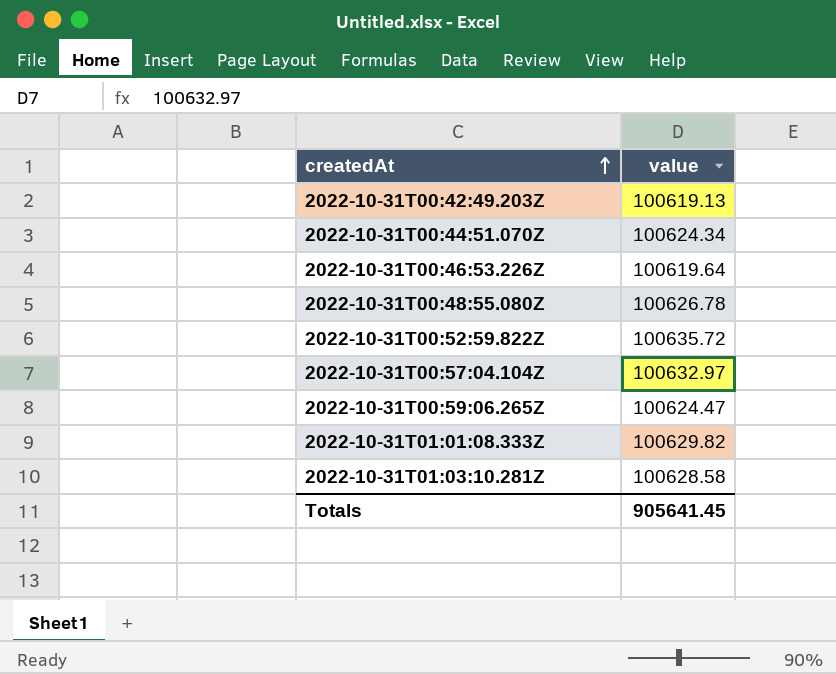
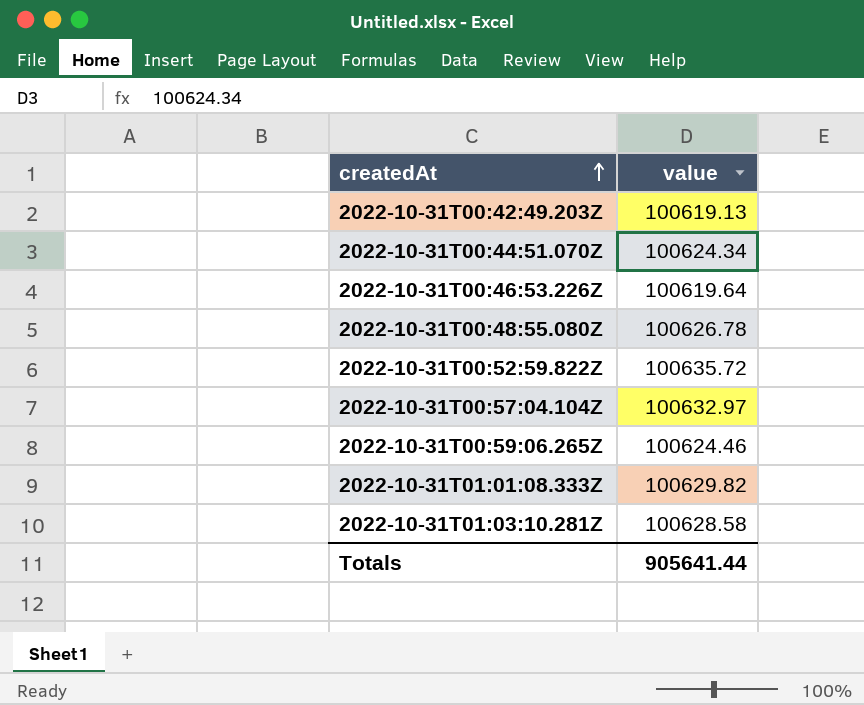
2022-10-31T00:59:06.265Z | value: 100624.47 -> 100624.46
Totals | value: 905641.45 -> 905641.44

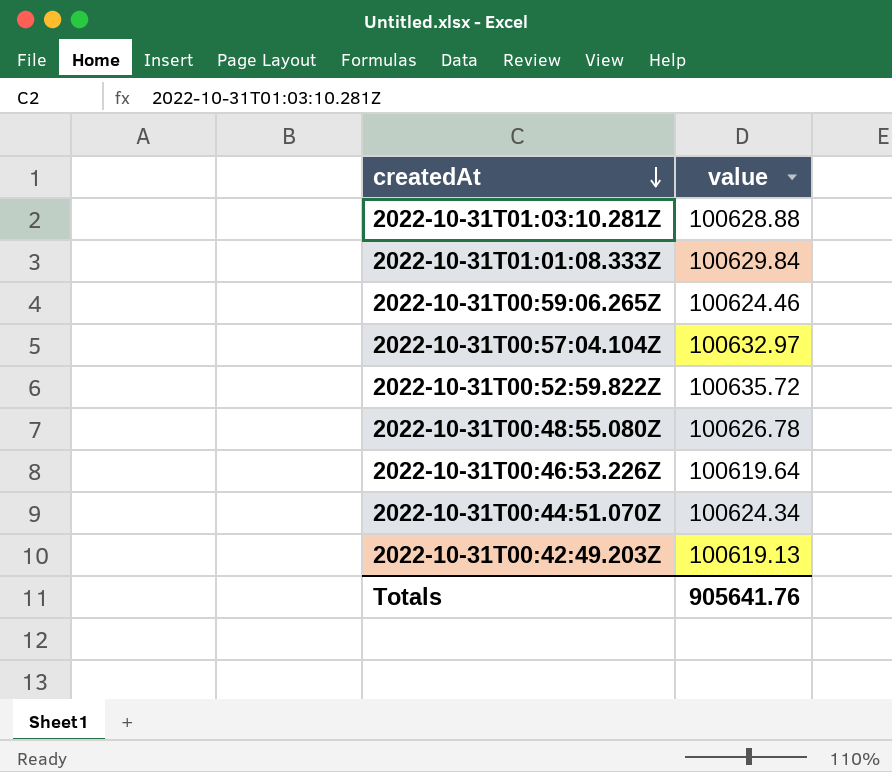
row order: createdAt ascending -> createdAt descending
2022-10-31T01:03:10.281Z | value: 100628.58 -> 100628.88
2022-10-31T01:01:08.333Z | value: 100629.82 -> 100629.84
Totals | value: 905641.44 -> 905641.76

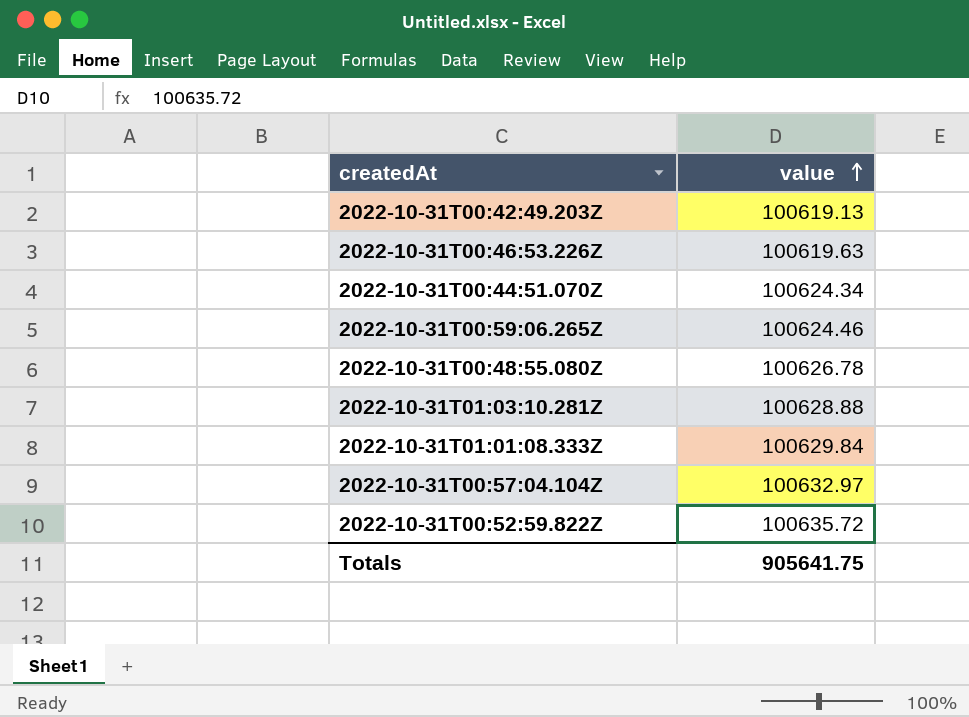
row order: createdAt descending -> value ascending
2022-10-31T00:46:53.226Z | value: 100619.64 -> 100619.63
Totals | value: 905641.76 -> 905641.75

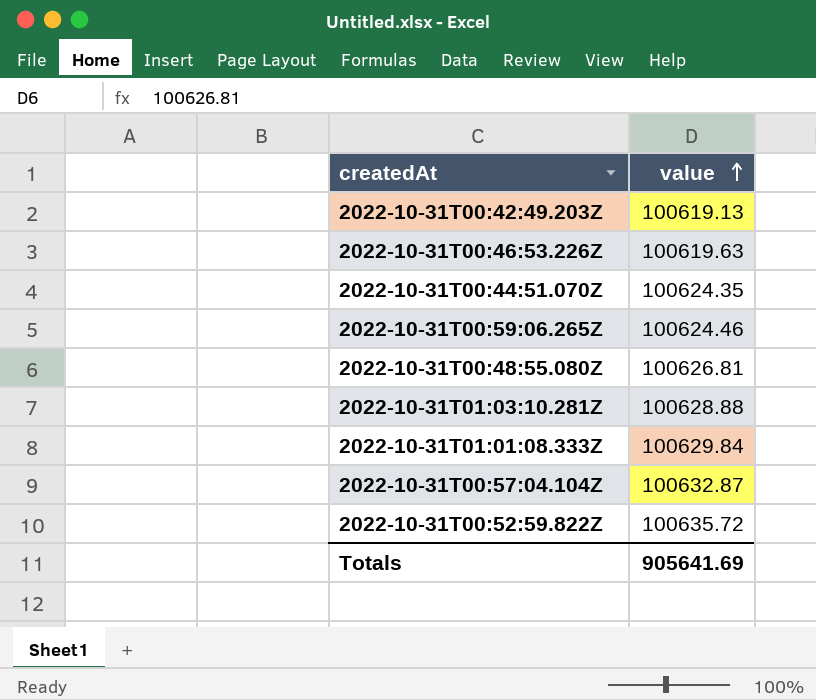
2022-10-31T00:44:51.070Z | value: 100624.34 -> 100624.35
2022-10-31T00:48:55.080Z | value: 100626.78 -> 100626.81
2022-10-31T00:57:04.104Z | value: 100632.97 -> 100632.87
Totals | value: 905641.75 -> 905641.69

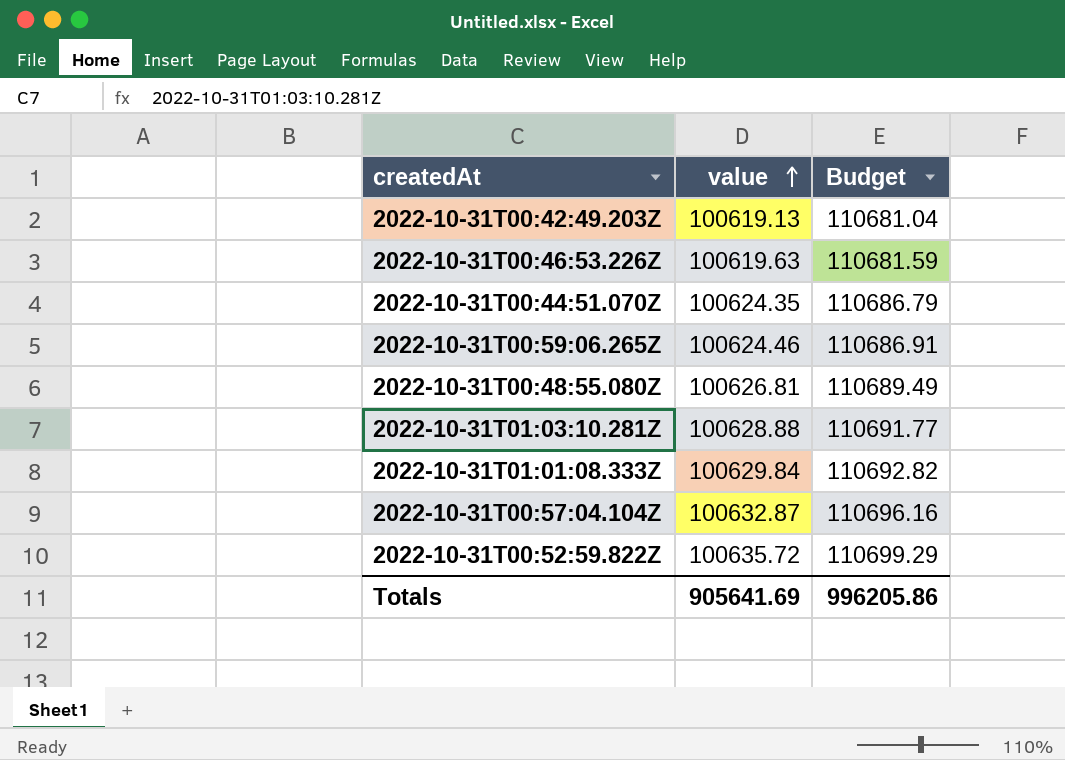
column Budget | formula: none -> [value] * 1.1

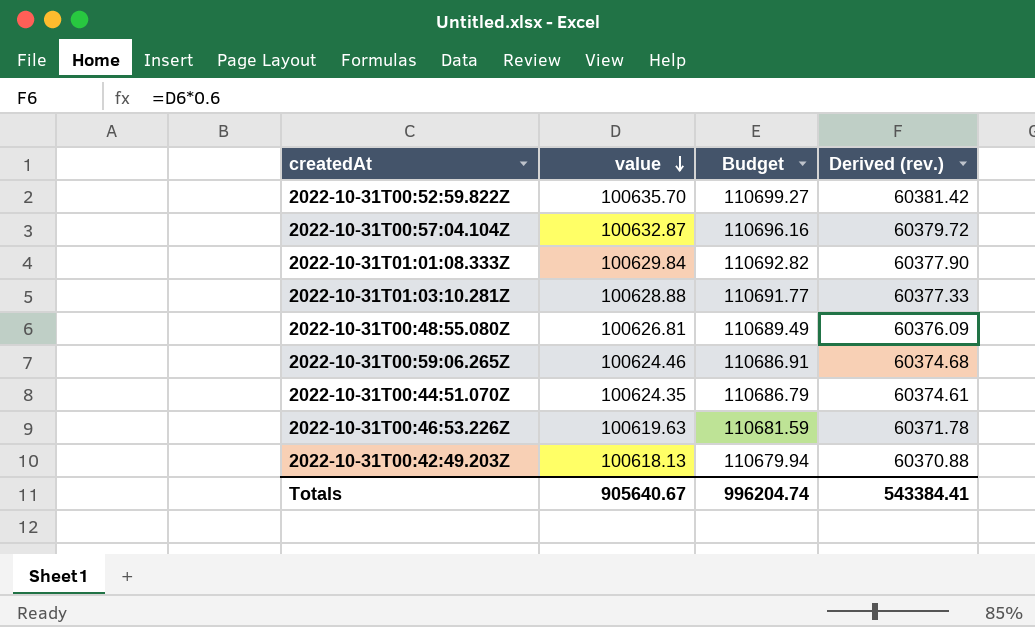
row order: value ascending -> value descending
column Derived (rev.) | formula: none -> [value] * 0.6
2022-10-31T00:52:59.822Z | value: 100635.72 -> 100635.70
2022-10-31T00:52:59.822Z | Budget: 110699.29 -> 110699.27
2022-10-31T00:42:49.203Z | value: 100619.13 -> 100618.13
2022-10-31T00:42:49.203Z | Budget: 110681.04 -> 110679.94
Totals | value: 905641.69 -> 905640.67
Totals | Budget: 996205.86 -> 996204.74

